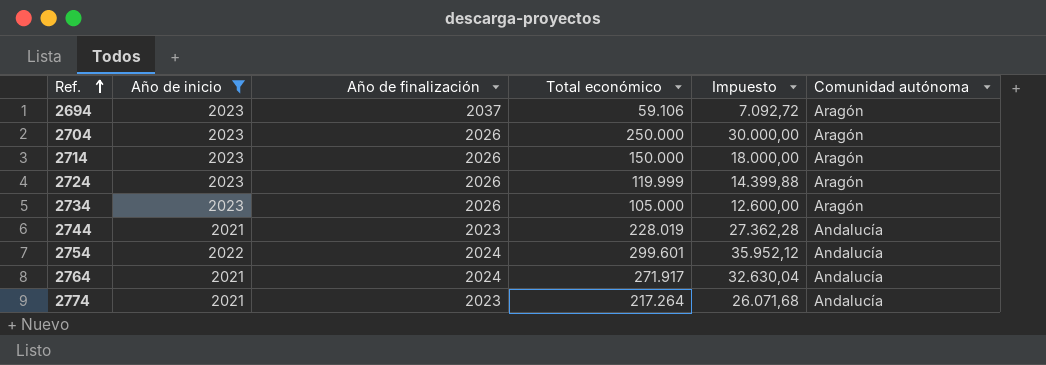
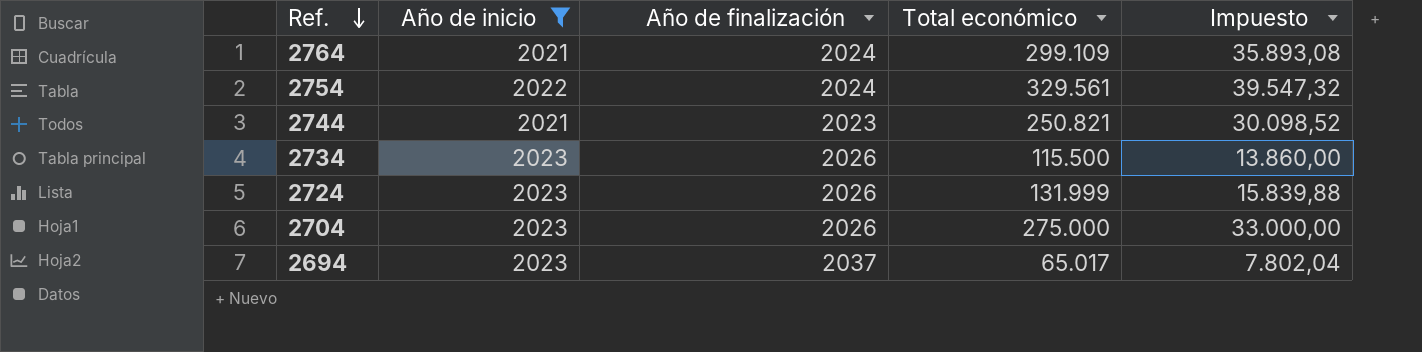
row order: Ref. ascending -> Ref. descending
column Comunidad autónoma | position: 6 -> none
row 2714: 2023 | 2026 | 150.000 | 18.000,00 | Aragón -> none
row 2774: 2021 | 2023 | 217.264 | 26.071,68 | Andalucía -> none
2764 | Total económico: 271.917 -> 299.109
2764 | Impuesto: 32.630,04 -> 35.893,08
2754 | Total económico: 299.601 -> 329.561
2754 | Impuesto: 35.952,12 -> 39.547,32
2744 | Total económico: 228.019 -> 250.821
2744 | Impuesto: 27.362,28 -> 30.098,52
2734 | Total económico: 105.000 -> 115.500
2734 | Impuesto: 12.600,00 -> 13.860,00
2724 | Total económico: 119.999 -> 131.999
2724 | Impuesto: 14.399,88 -> 15.839,88
2704 | Total económico: 250.000 -> 275.000
2704 | Impuesto: 30.000,00 -> 33.000,00
2694 | Total económico: 59.106 -> 65.017
2694 | Impuesto: 7.092,72 -> 7.802,04

